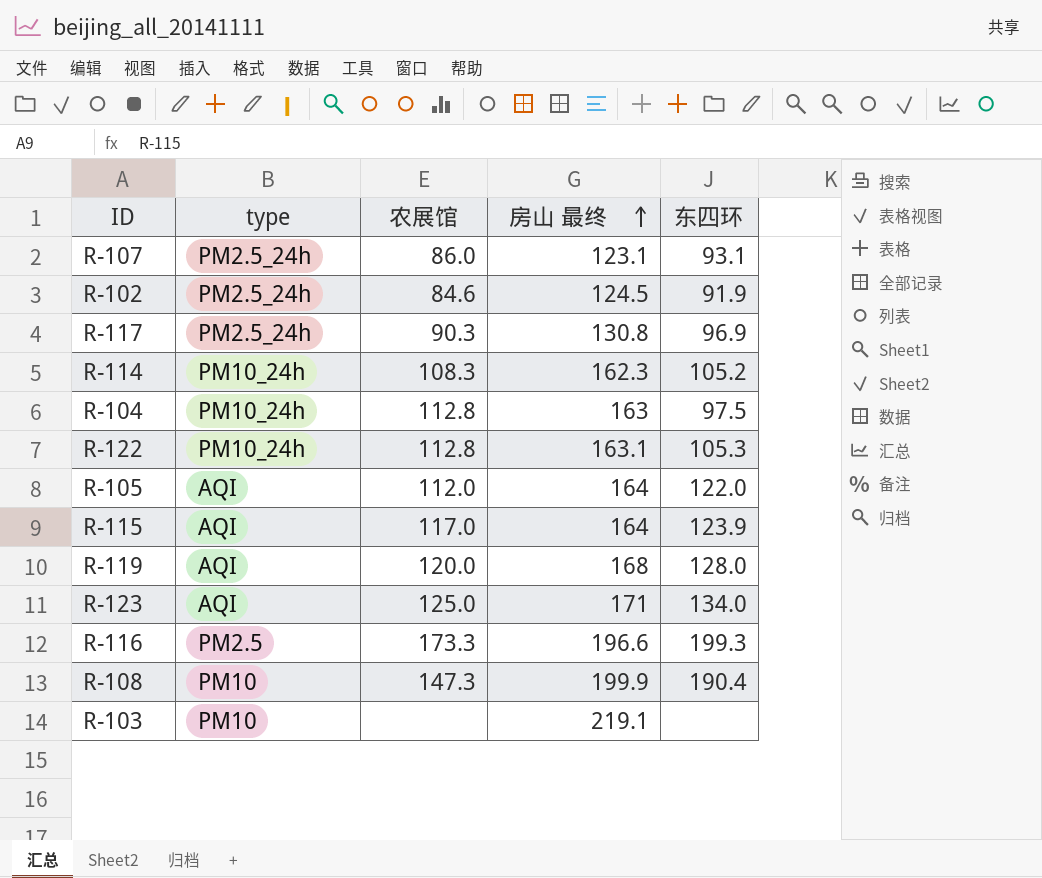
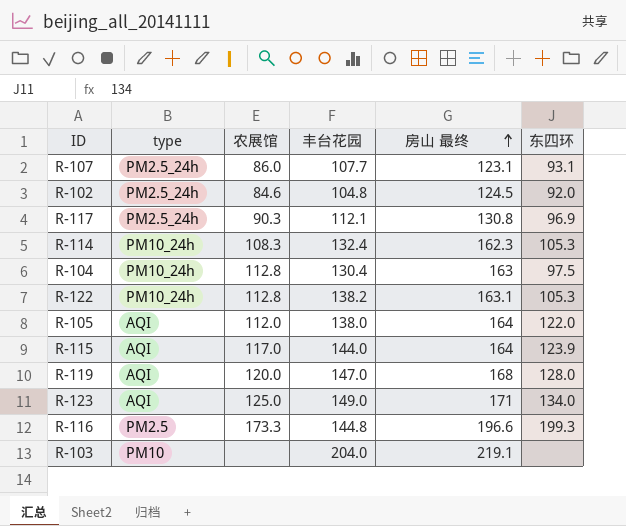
column 丰台花园 | position: none -> 4
row R-108: PM10 | 147.3 | 199.9 | 190.4 -> none
R-102 | 东四环: 91.9 -> 92.0
R-114 | 东四环: 105.2 -> 105.3

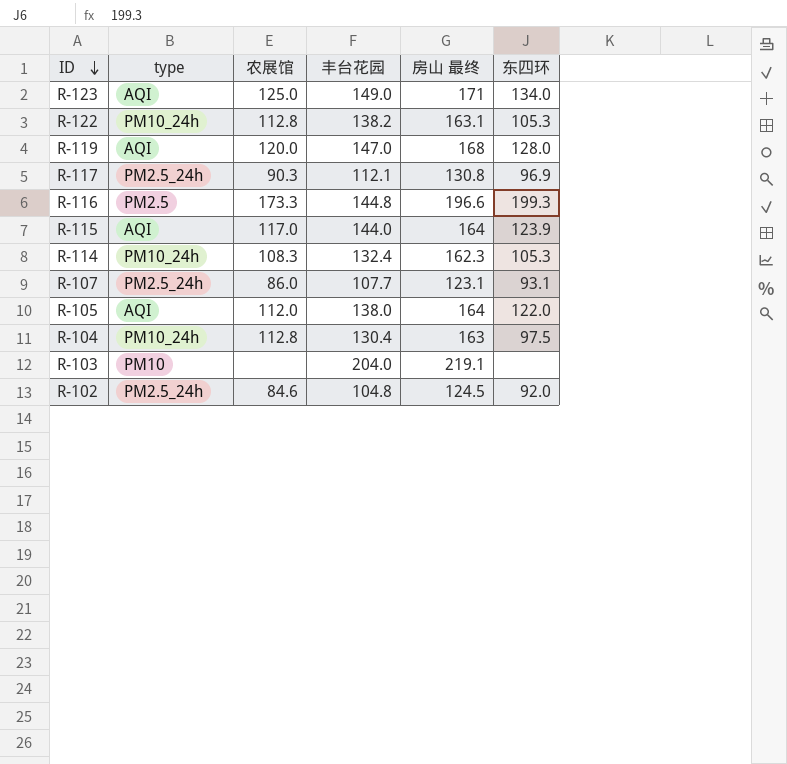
row order: 房山 最终 ascending -> ID descending

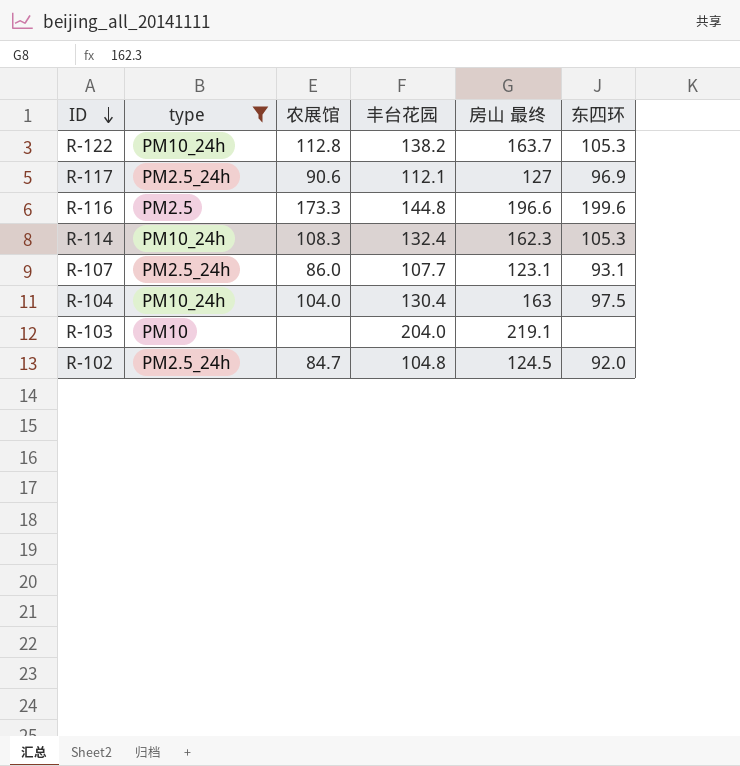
filter: none -> type != AQI
R-122 | 房山 最终: 163.1 -> 163.7
R-117 | 农展馆: 90.3 -> 90.6
R-117 | 房山 最终: 130.8 -> 127
R-116 | 东四环: 199.3 -> 199.6
R-104 | 农展馆: 112.8 -> 104.0
R-102 | 农展馆: 84.6 -> 84.7

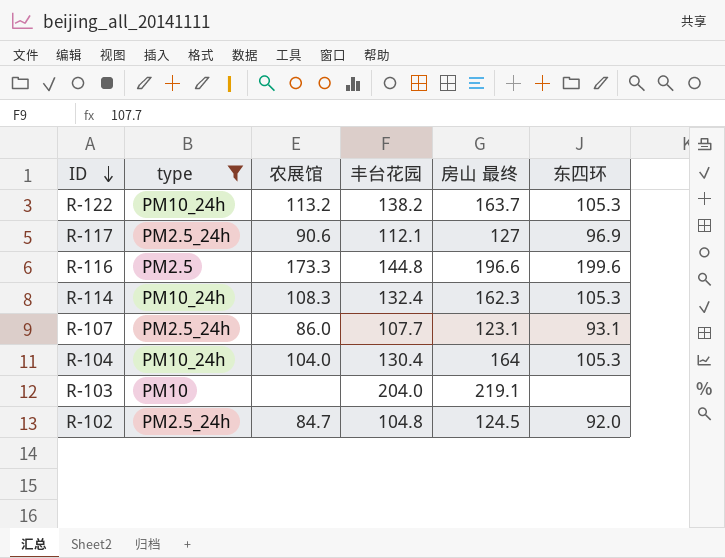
R-122 | 农展馆: 112.8 -> 113.2
R-104 | 房山 最终: 163 -> 164
R-104 | 东四环: 97.5 -> 105.3

